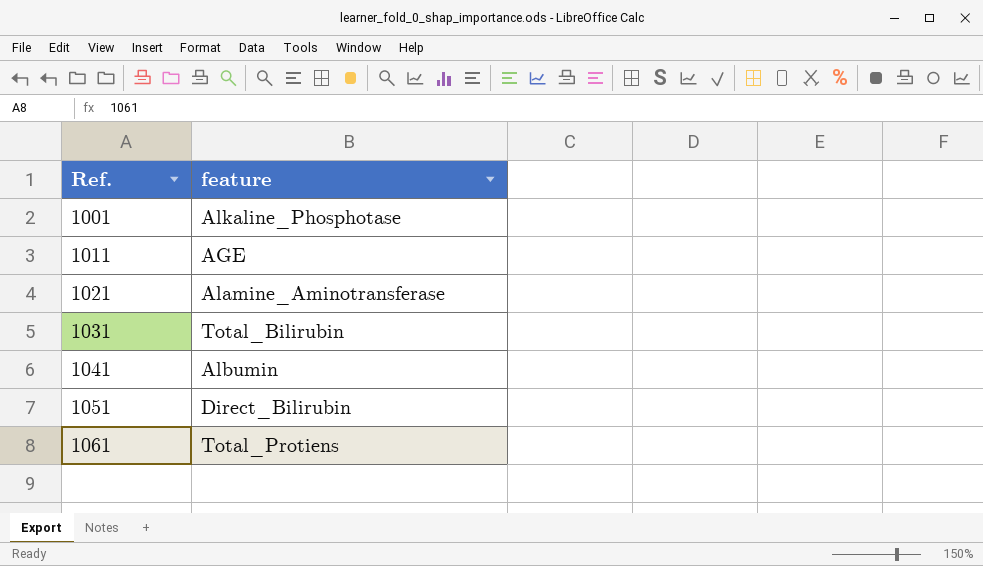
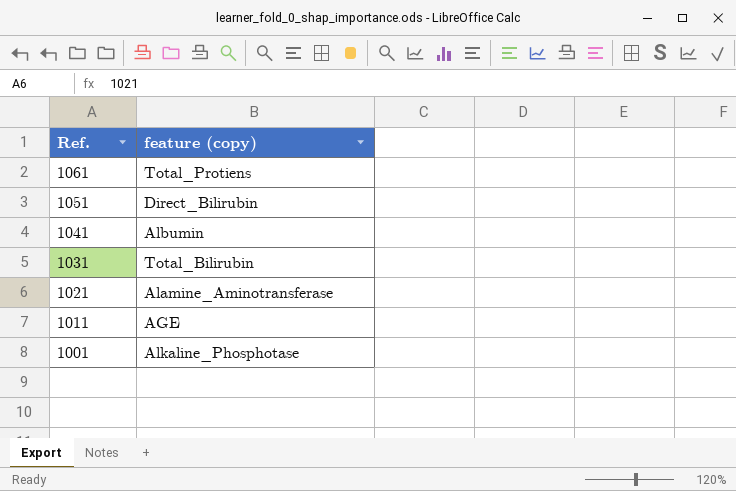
row order: Ref. ascending -> Ref. descending
column name: feature -> feature (copy)

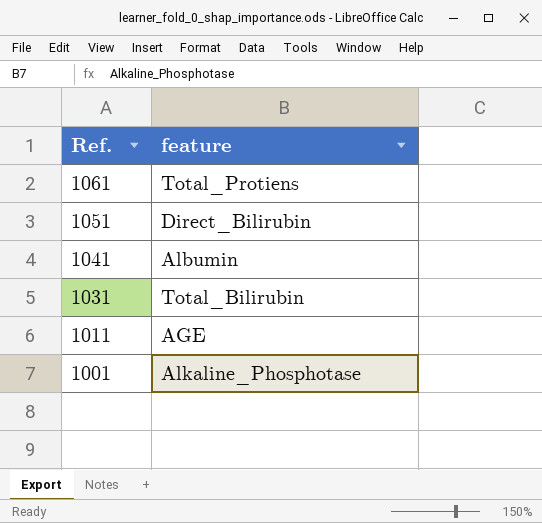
column name: feature (copy) -> feature
row 1021: Alamine_Aminotransferase -> none

